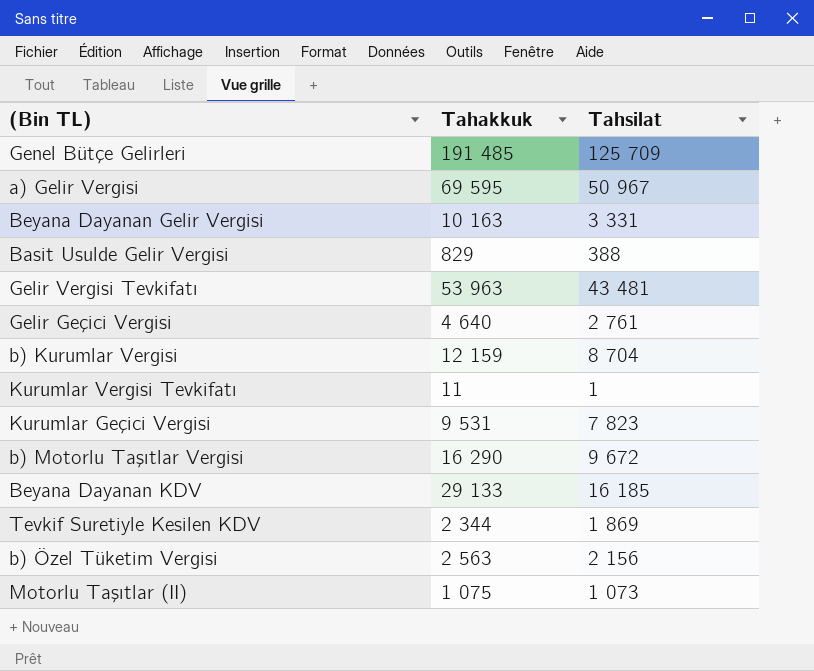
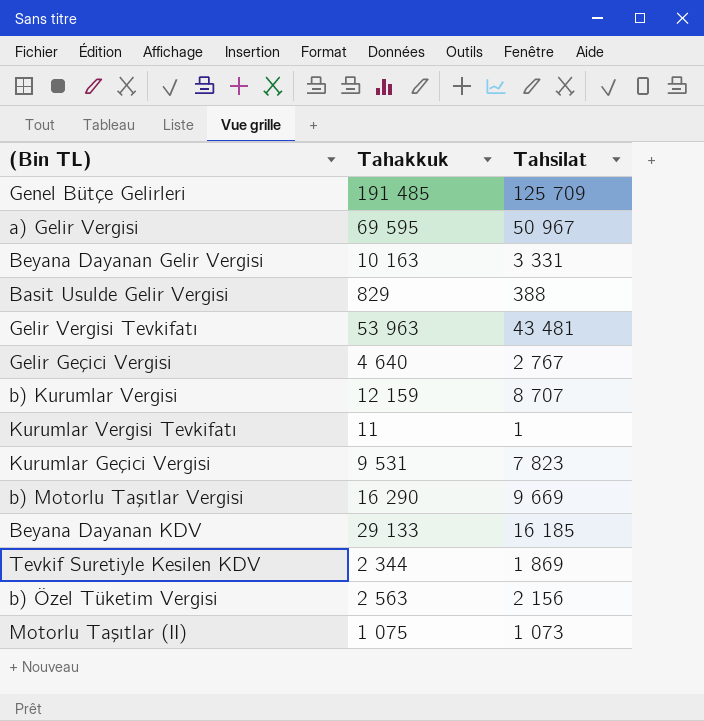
Gelir Geçici Vergisi | Tahsilat: 2 761 -> 2 767
b) Kurumlar Vergisi | Tahsilat: 8 704 -> 8 707
b) Motorlu Taşıtlar Vergisi | Tahsilat: 9 672 -> 9 669

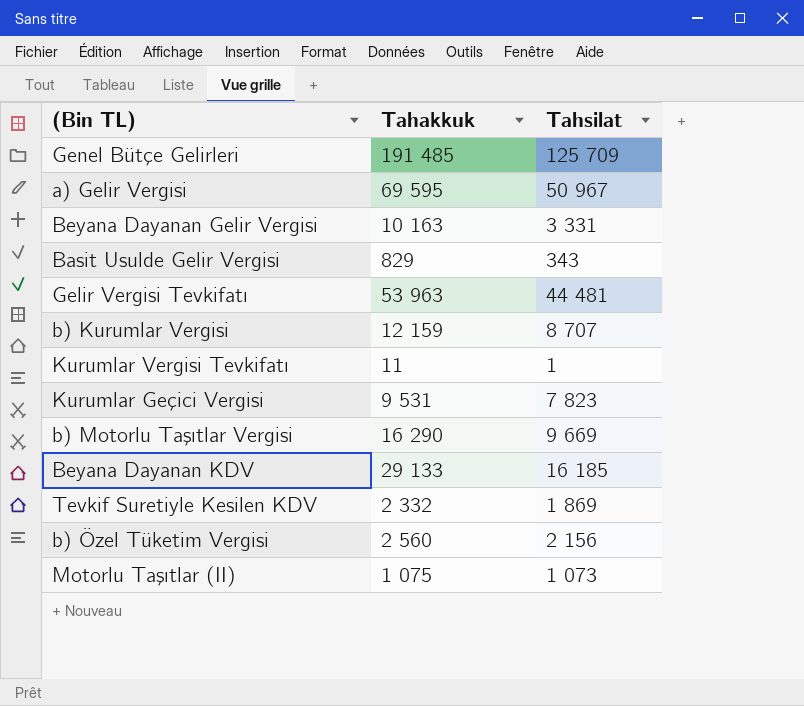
row Gelir Geçici Vergisi: 4 640 | 2 767 -> none
Basit Usulde Gelir Vergisi | Tahsilat: 388 -> 343
Gelir Vergisi Tevkifatı | Tahsilat: 43 481 -> 44 481
Tevkif Suretiyle Kesilen KDV | Tahakkuk: 2 344 -> 2 332
b) Özel Tüketim Vergisi | Tahakkuk: 2 563 -> 2 560

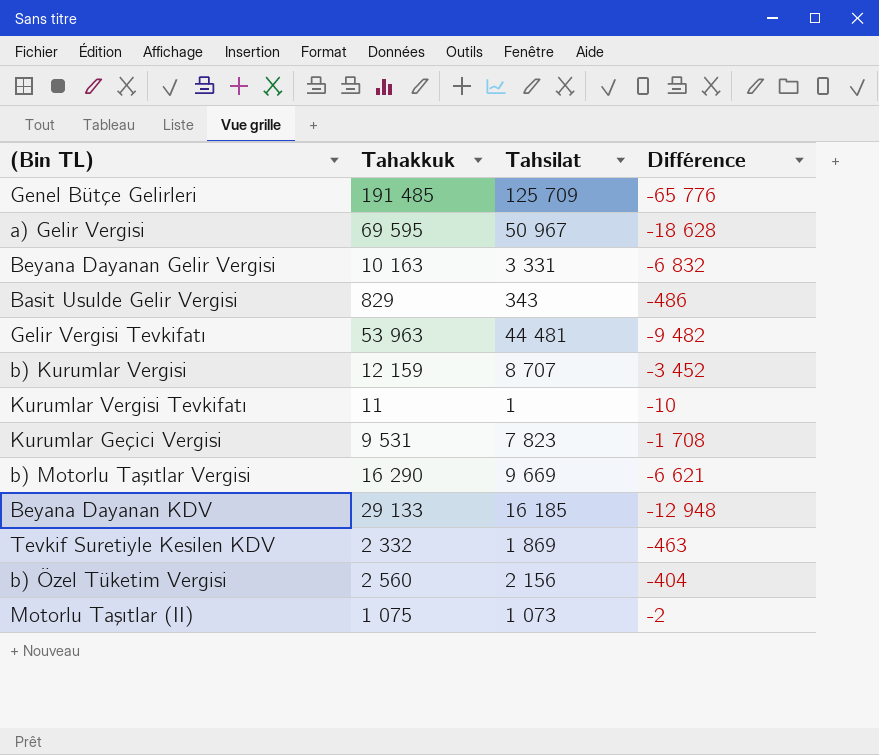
column Différence | formula: none -> [Tahsilat] - [Tahakkuk]

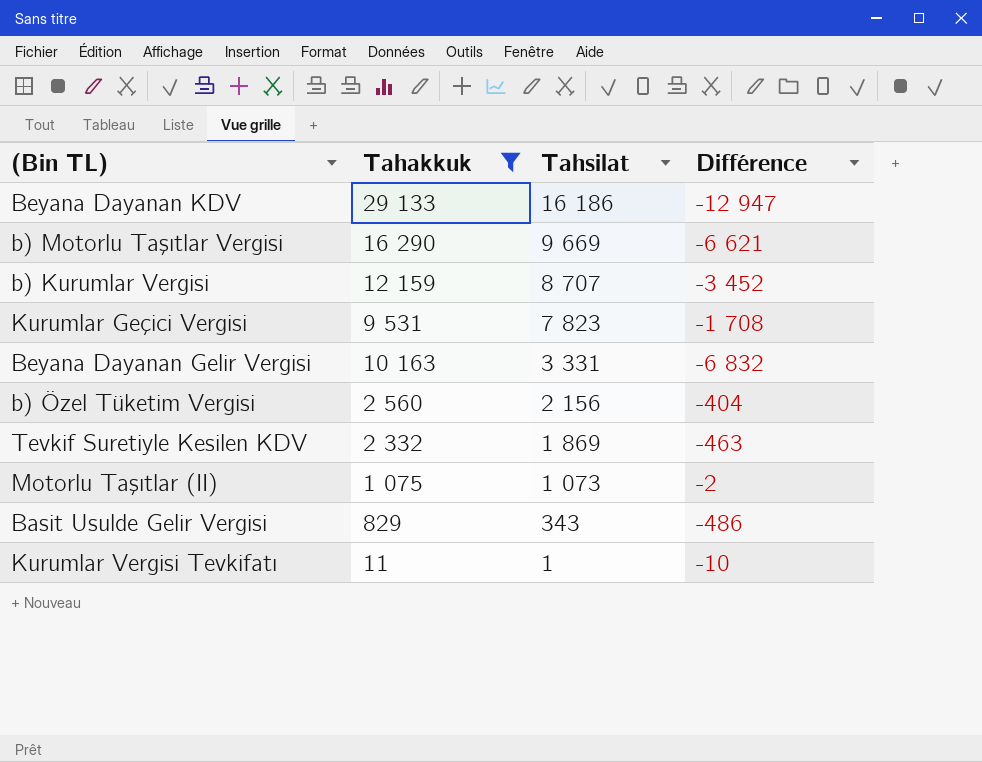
filter: none -> Tahakkuk <= 29 133
row order: none -> Tahsilat descending
Beyana Dayanan KDV | Tahsilat: 16 185 -> 16 186
Beyana Dayanan KDV | Différence: -12 948 -> -12 947

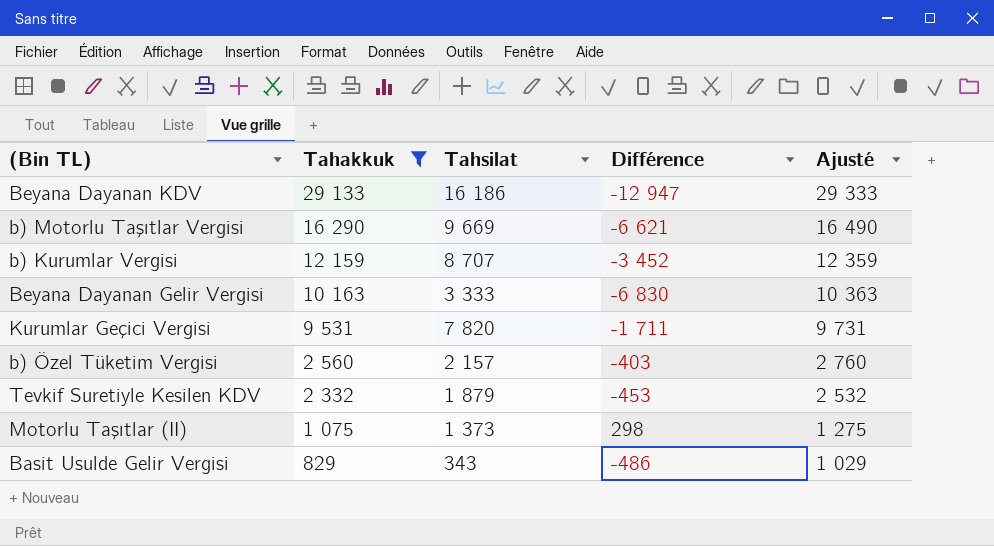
row order: Tahsilat descending -> Tahakkuk descending
column Ajusté | formula: none -> [Tahakkuk] + 200
row Kurumlar Vergisi Tevkifatı: 11 | 1 | -10 -> none
Beyana Dayanan Gelir Vergisi | Tahsilat: 3 331 -> 3 333
Beyana Dayanan Gelir Vergisi | Différence: -6 832 -> -6 830
Kurumlar Geçici Vergisi | Tahsilat: 7 823 -> 7 820
Kurumlar Geçici Vergisi | Différence: -1 708 -> -1 711
b) Özel Tüketim Vergisi | Tahsilat: 2 156 -> 2 157
b) Özel Tüketim Vergisi | Différence: -404 -> -403
Tevkif Suretiyle Kesilen KDV | Tahsilat: 1 869 -> 1 879
Tevkif Suretiyle Kesilen KDV | Différence: -463 -> -453
Motorlu Taşıtlar (II) | Tahsilat: 1 073 -> 1 373
Motorlu Taşıtlar (II) | Différence: -2 -> 298

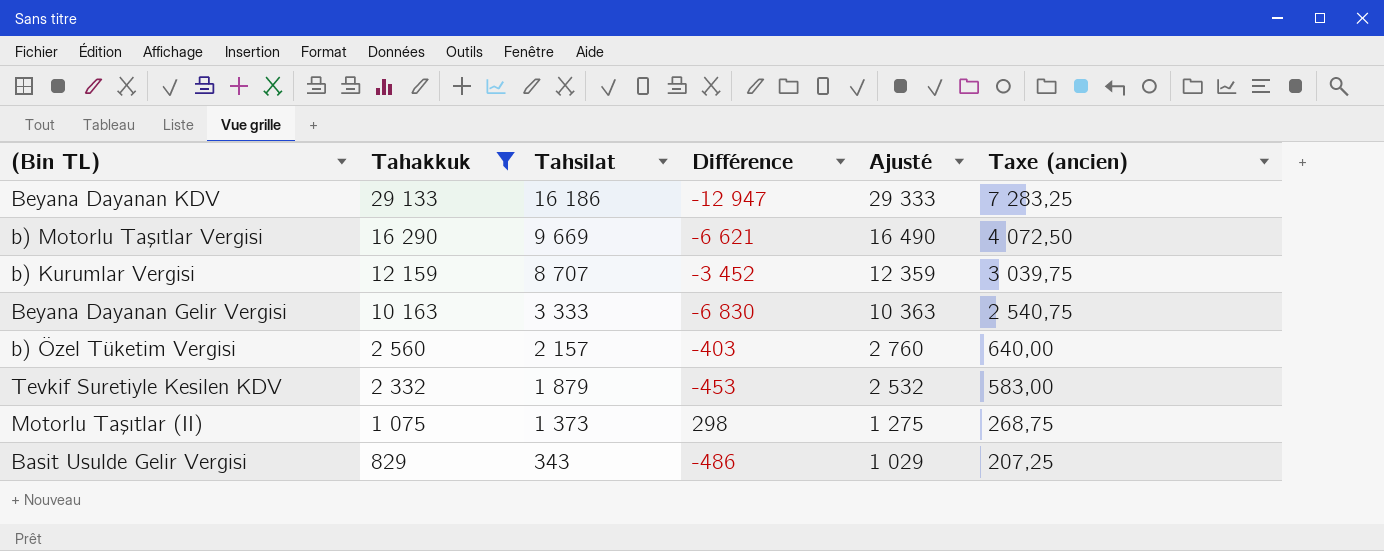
column Taxe (ancien) | formula: none -> [Tahakkuk] * 0,25
row Kurumlar Geçici Vergisi: 9 531 | 7 820 | -1 711 | 9 731 -> none

